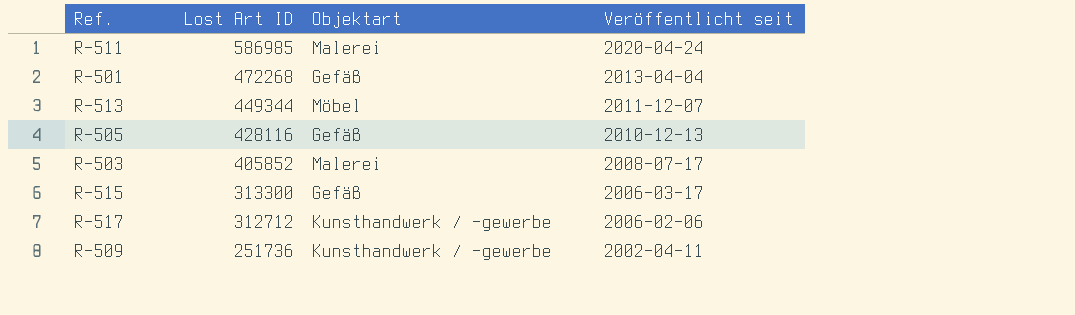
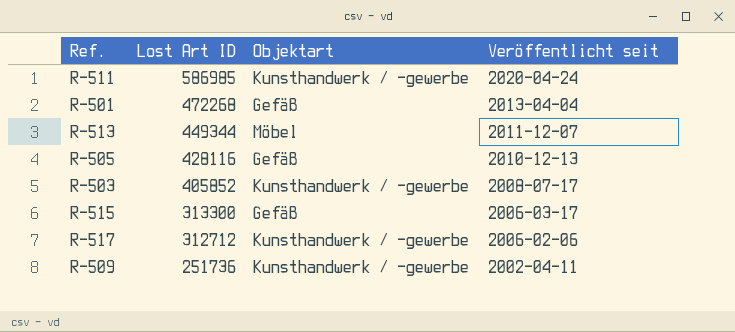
R-511 | Objektart: Malerei -> Kunsthandwerk / -gewerbe
R-503 | Objektart: Malerei -> Kunsthandwerk / -gewerbe

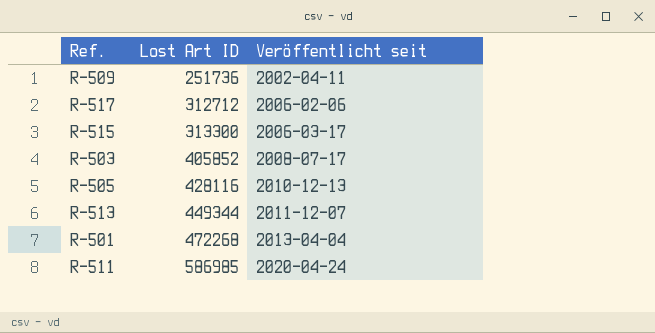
row order: Lost Art ID descending -> Lost Art ID ascending
column Objektart | position: 3 -> none

